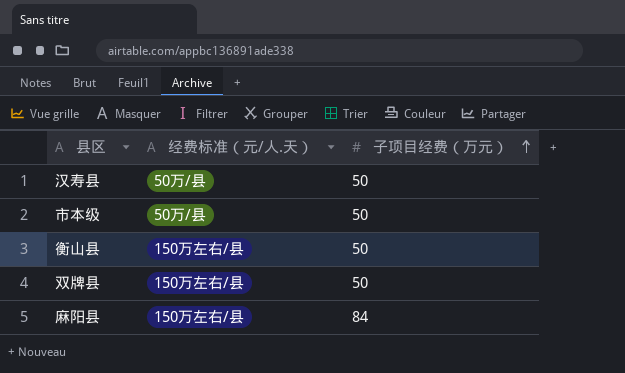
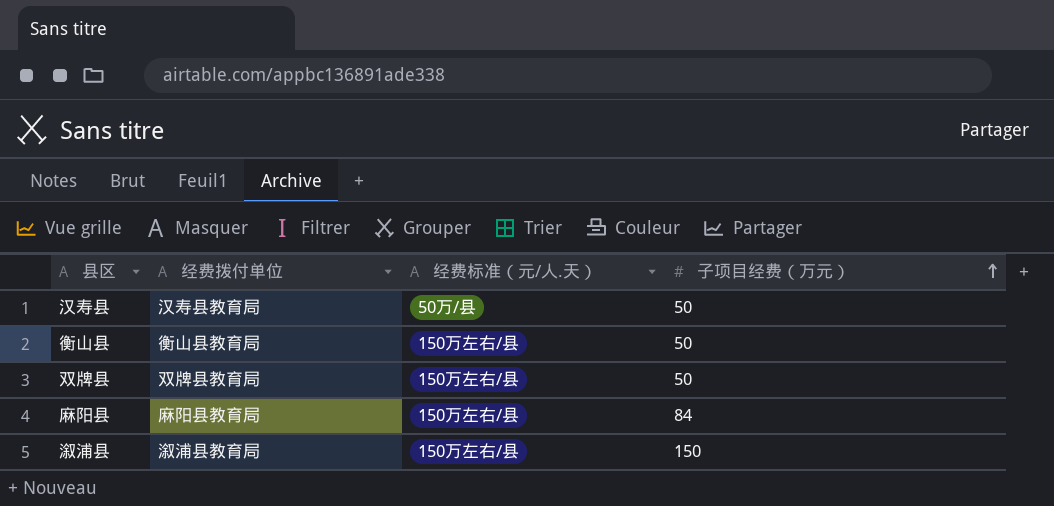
column 经费拨付单位 | position: none -> 2
row 市本级: 50万/县 | 50 -> none
row 溆浦县: none -> 溆浦县教育局 | 150万左右/县 | 150

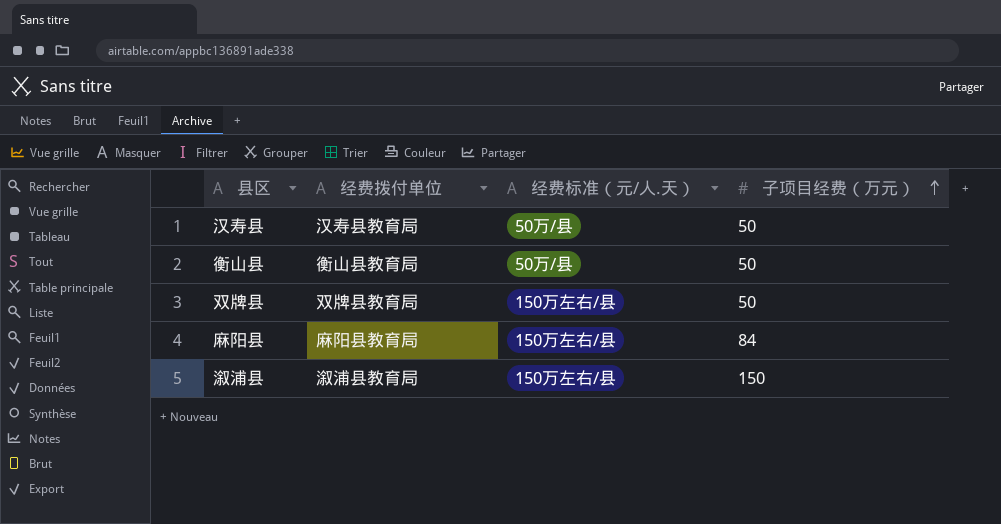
衡山县 | 经费标准（元/人.天）: 150万左右/县 -> 50万/县

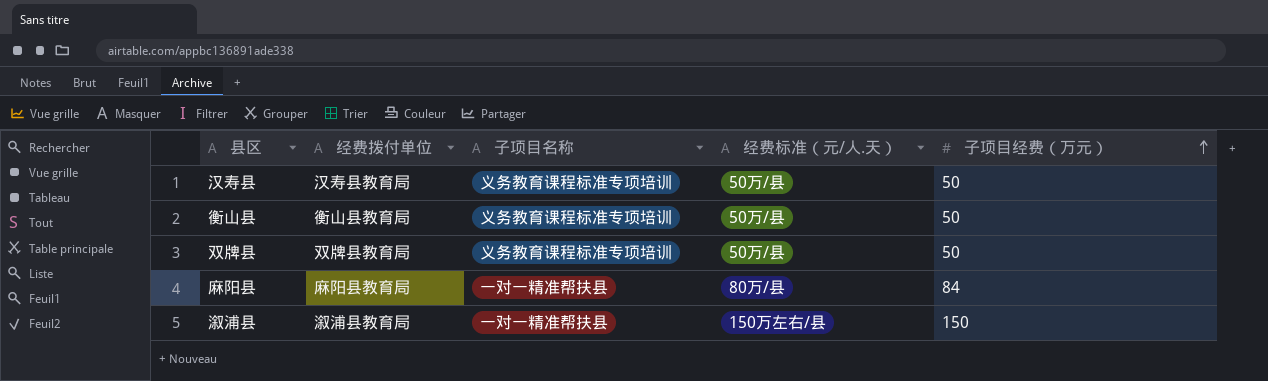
column 子项目名称 | position: none -> 3
双牌县 | 经费标准（元/人.天）: 150万左右/县 -> 50万/县
麻阳县 | 经费标准（元/人.天）: 150万左右/县 -> 80万/县

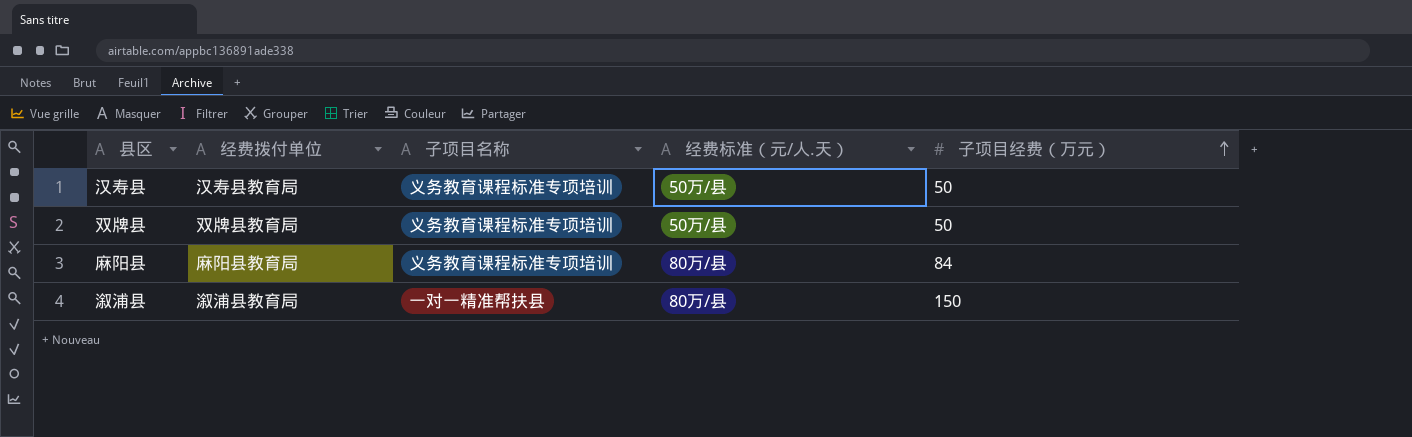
row 衡山县: 衡山县教育局 | 义务教育课程标准专项培训 | 50万/县 | 50 -> none
麻阳县 | 子项目名称: 一对一精准帮扶县 -> 义务教育课程标准专项培训
溆浦县 | 经费标准（元/人.天）: 150万左右/县 -> 80万/县

